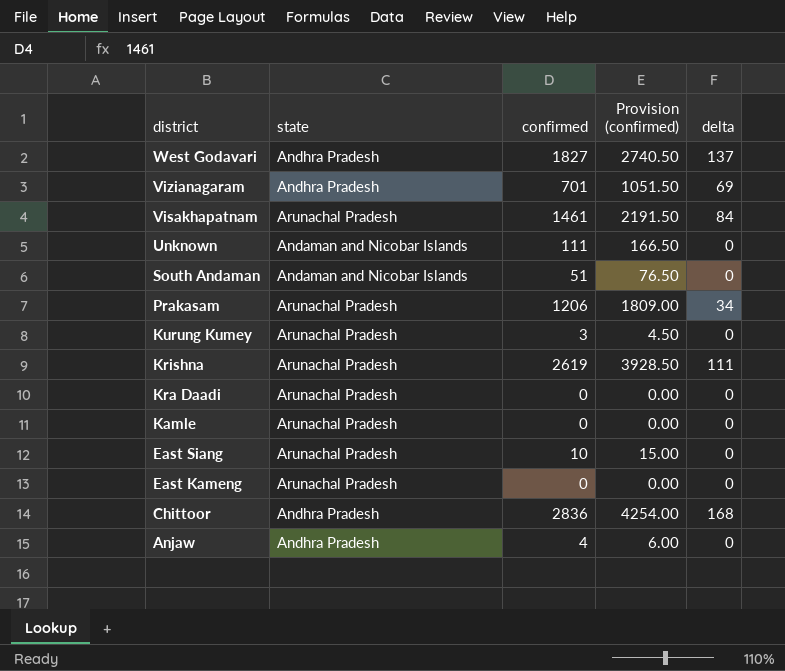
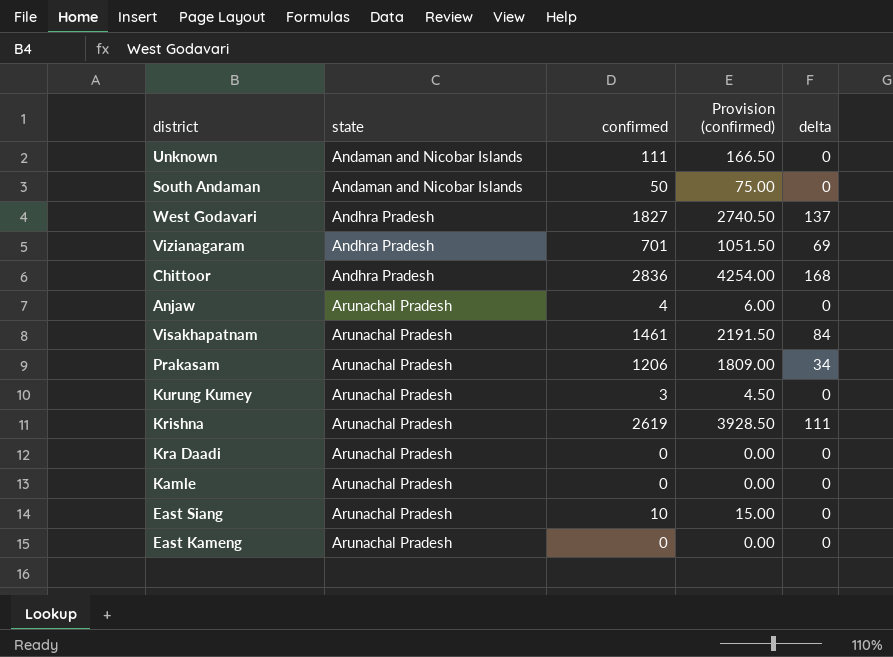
row order: district descending -> state ascending
South Andaman | confirmed: 51 -> 50
South Andaman | Provision (confirmed): 76.50 -> 75.00
Anjaw | state: Andhra Pradesh -> Arunachal Pradesh

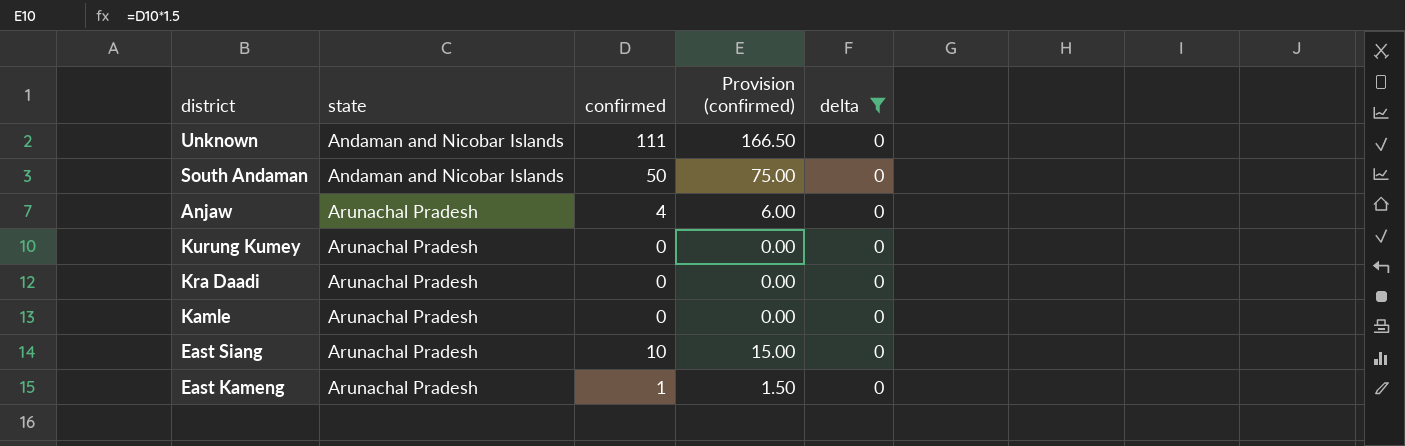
filter: none -> delta = 0
Kurung Kumey | confirmed: 3 -> 0
Kurung Kumey | Provision (confirmed): 4.50 -> 0.00
East Kameng | confirmed: 0 -> 1
East Kameng | Provision (confirmed): 0.00 -> 1.50

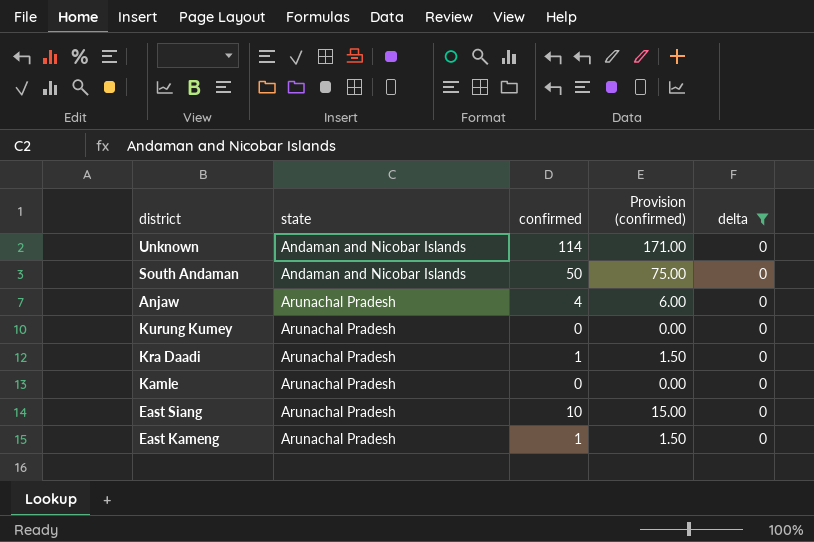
Unknown | confirmed: 111 -> 114
Unknown | Provision (confirmed): 166.50 -> 171.00
Kra Daadi | confirmed: 0 -> 1
Kra Daadi | Provision (confirmed): 0.00 -> 1.50

